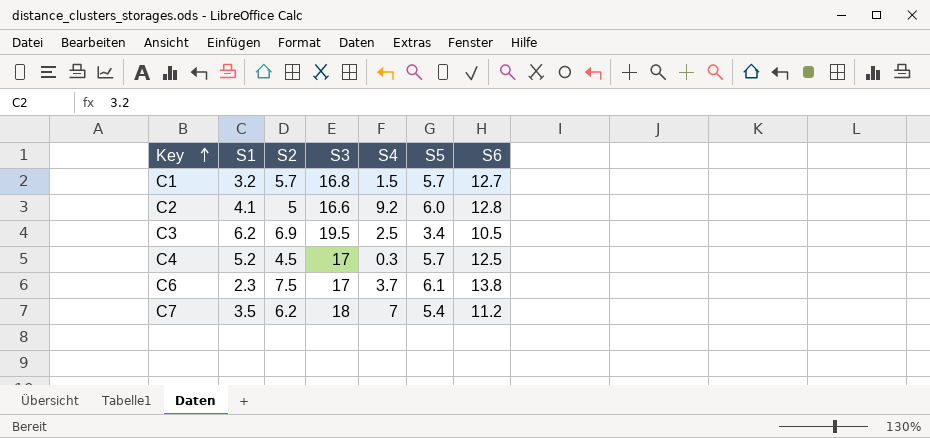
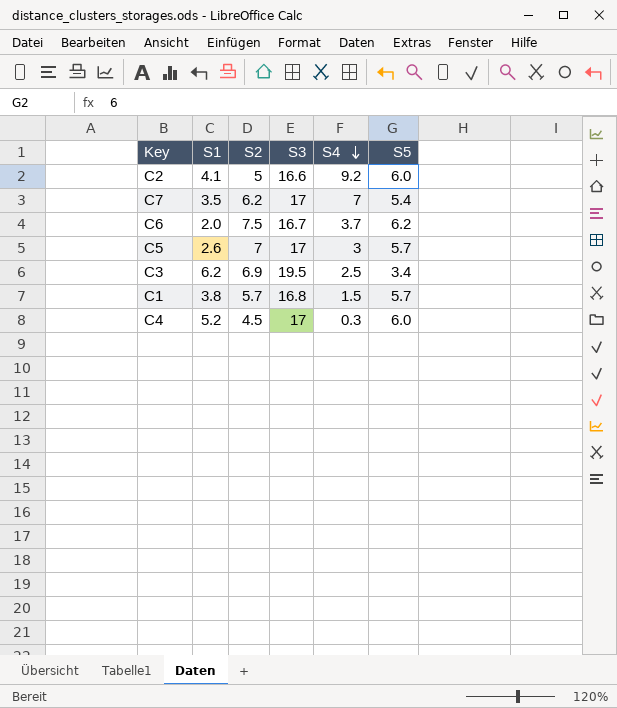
row order: Key ascending -> S4 descending
column S6 | position: 7 -> none
C7 | S3: 18 -> 17
C6 | S1: 2.3 -> 2.0
C6 | S3: 17 -> 16.7
C6 | S5: 6.1 -> 6.2
row C5: none -> 2.6 | 7 | 17 | 3 | 5.7
C1 | S1: 3.2 -> 3.8
C4 | S5: 5.7 -> 6.0

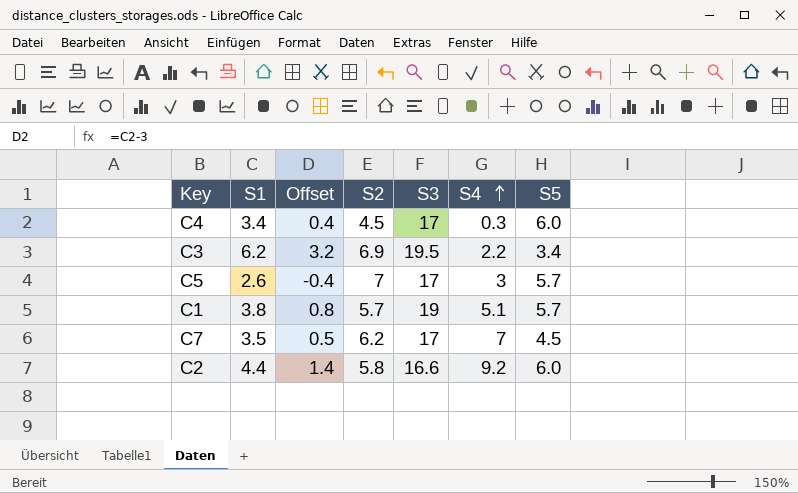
row order: S4 descending -> S4 ascending
column Offset | formula: none -> [S1] - 3
row C6: 2.0 | 7.5 | 16.7 | 3.7 | 6.2 -> none
C4 | S1: 5.2 -> 3.4
C3 | S4: 2.5 -> 2.2
C1 | S3: 16.8 -> 19
C1 | S4: 1.5 -> 5.1
C7 | S5: 5.4 -> 4.5
C2 | S1: 4.1 -> 4.4
C2 | S2: 5 -> 5.8

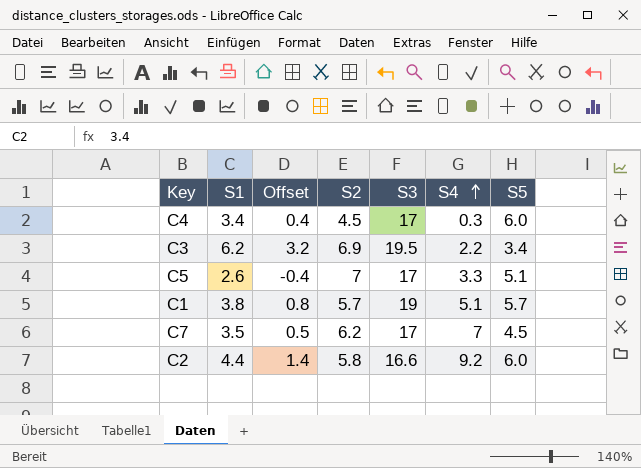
C5 | S4: 3 -> 3.3
C5 | S5: 5.7 -> 5.1

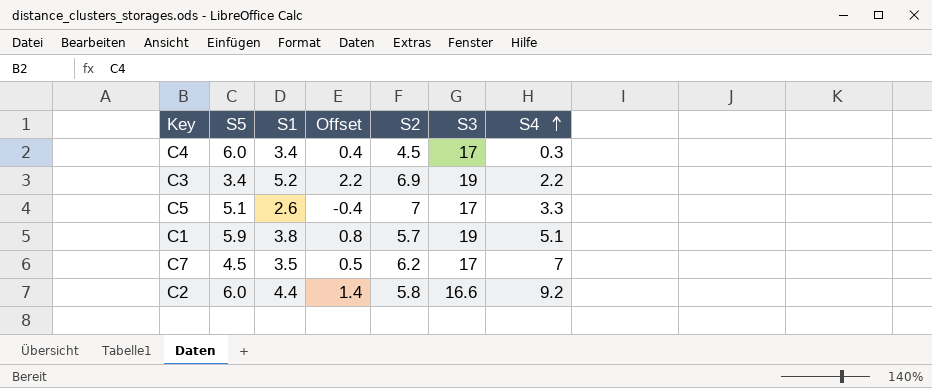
column S5 | position: 7 -> 2
C3 | S1: 6.2 -> 5.2
C3 | Offset: 3.2 -> 2.2
C3 | S3: 19.5 -> 19
C1 | S5: 5.7 -> 5.9

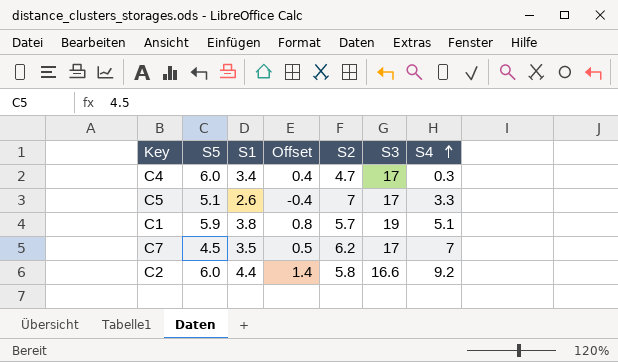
row C3: 3.4 | 5.2 | 2.2 | 6.9 | 19 | 2.2 -> none
C4 | S2: 4.5 -> 4.7

